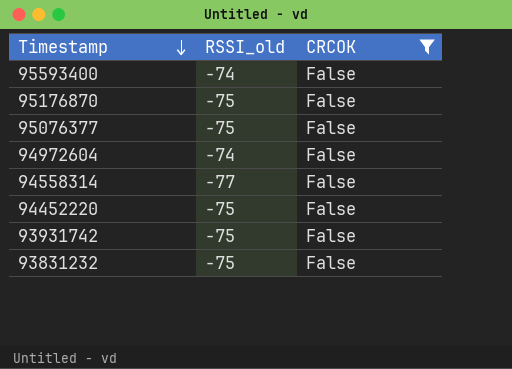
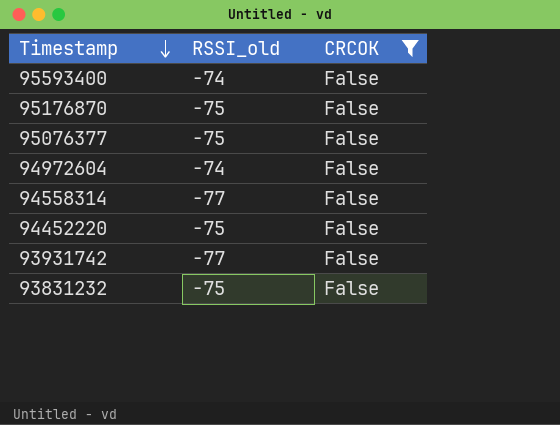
93931742 | RSSI_old: -75 -> -77

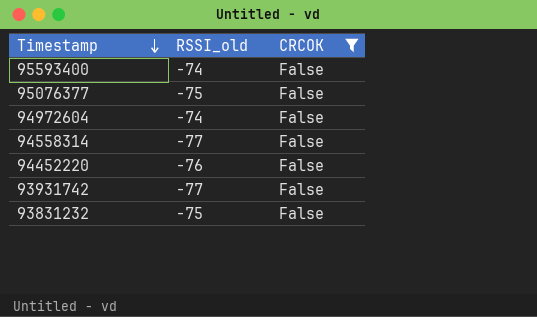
row 95176870: -75 | False -> none
94452220 | RSSI_old: -75 -> -76

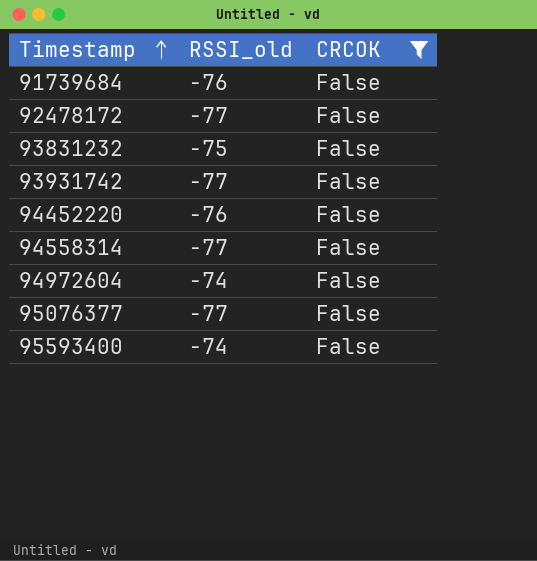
row order: Timestamp descending -> Timestamp ascending
row 91739684: none -> -76 | False
row 92478172: none -> -77 | False
95076377 | RSSI_old: -75 -> -77

